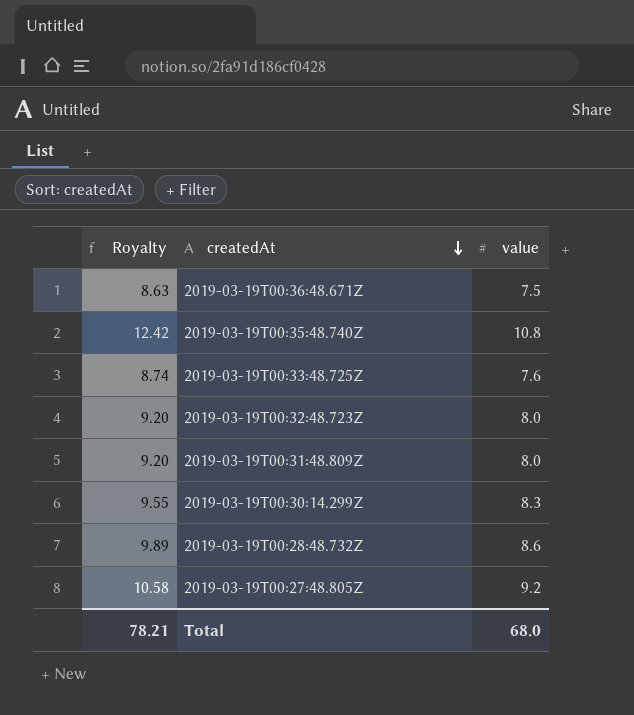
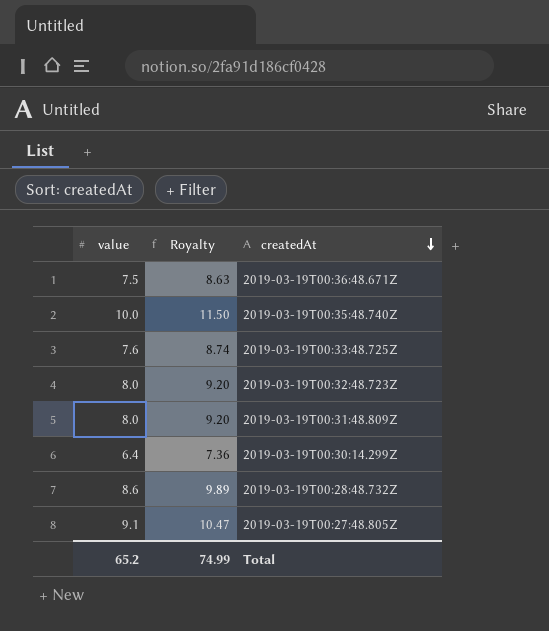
column value | position: 3 -> 1
2019-03-19T00:35:48.740Z | value: 10.8 -> 10.0
2019-03-19T00:35:48.740Z | Royalty: 12.42 -> 11.50
2019-03-19T00:30:14.299Z | value: 8.3 -> 6.4
2019-03-19T00:30:14.299Z | Royalty: 9.55 -> 7.36
2019-03-19T00:27:48.805Z | value: 9.2 -> 9.1
2019-03-19T00:27:48.805Z | Royalty: 10.58 -> 10.47
Total | value: 68.0 -> 65.2
Total | Royalty: 78.21 -> 74.99

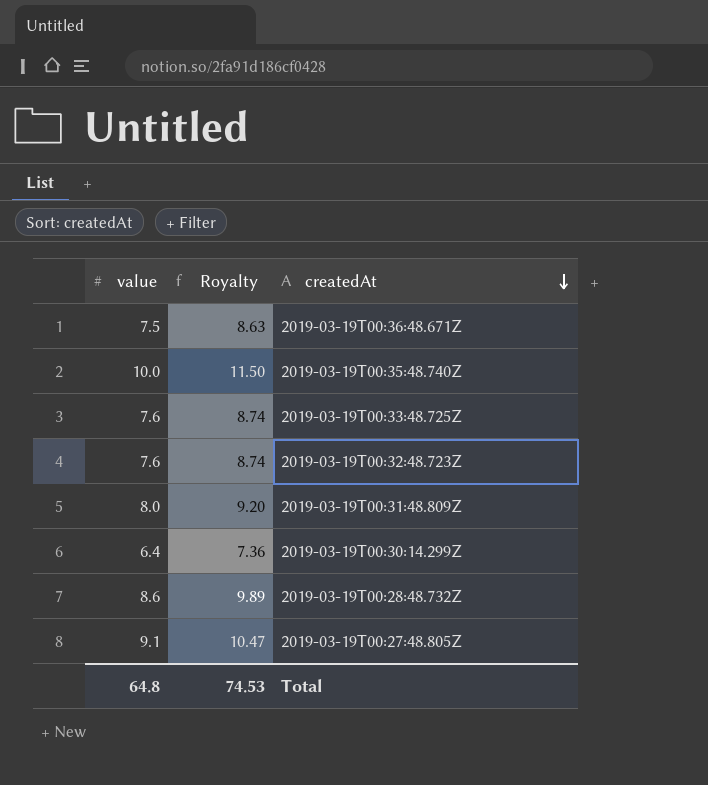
2019-03-19T00:32:48.723Z | value: 8.0 -> 7.6
2019-03-19T00:32:48.723Z | Royalty: 9.20 -> 8.74
Total | value: 65.2 -> 64.8
Total | Royalty: 74.99 -> 74.53

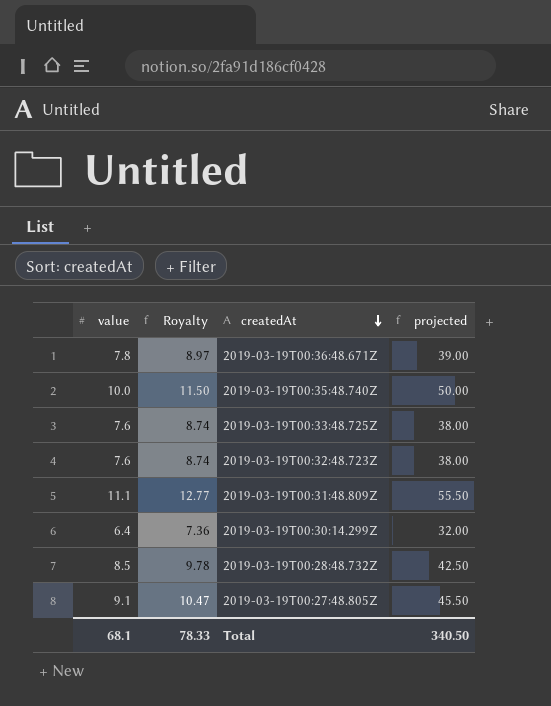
column projected | formula: none -> [value] * 5
2019-03-19T00:36:48.671Z | value: 7.5 -> 7.8
2019-03-19T00:36:48.671Z | Royalty: 8.63 -> 8.97
2019-03-19T00:31:48.809Z | value: 8.0 -> 11.1
2019-03-19T00:31:48.809Z | Royalty: 9.20 -> 12.77
2019-03-19T00:28:48.732Z | value: 8.6 -> 8.5
2019-03-19T00:28:48.732Z | Royalty: 9.89 -> 9.78
Total | value: 64.8 -> 68.1
Total | Royalty: 74.53 -> 78.33

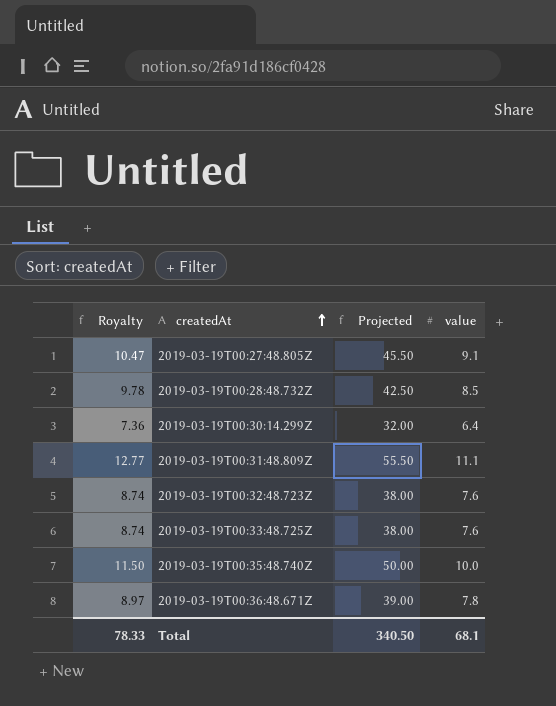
row order: createdAt descending -> createdAt ascending
column name: projected -> Projected
column value | position: 1 -> 4

